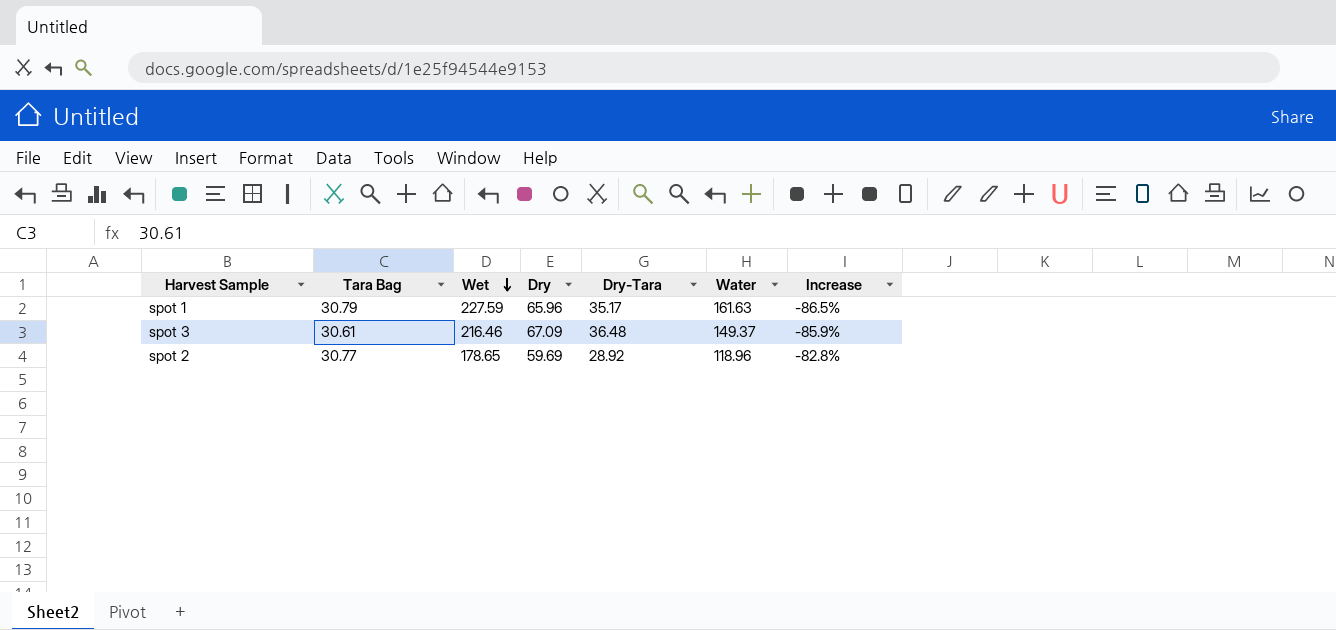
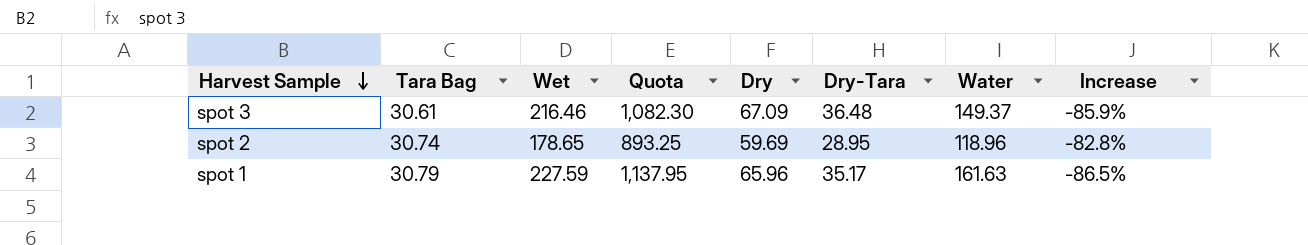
row order: Wet descending -> Harvest Sample descending
column Quota | formula: none -> [Wet] * 5
spot 2 | Tara Bag: 30.77 -> 30.74
spot 2 | Dry-Tara: 28.92 -> 28.95

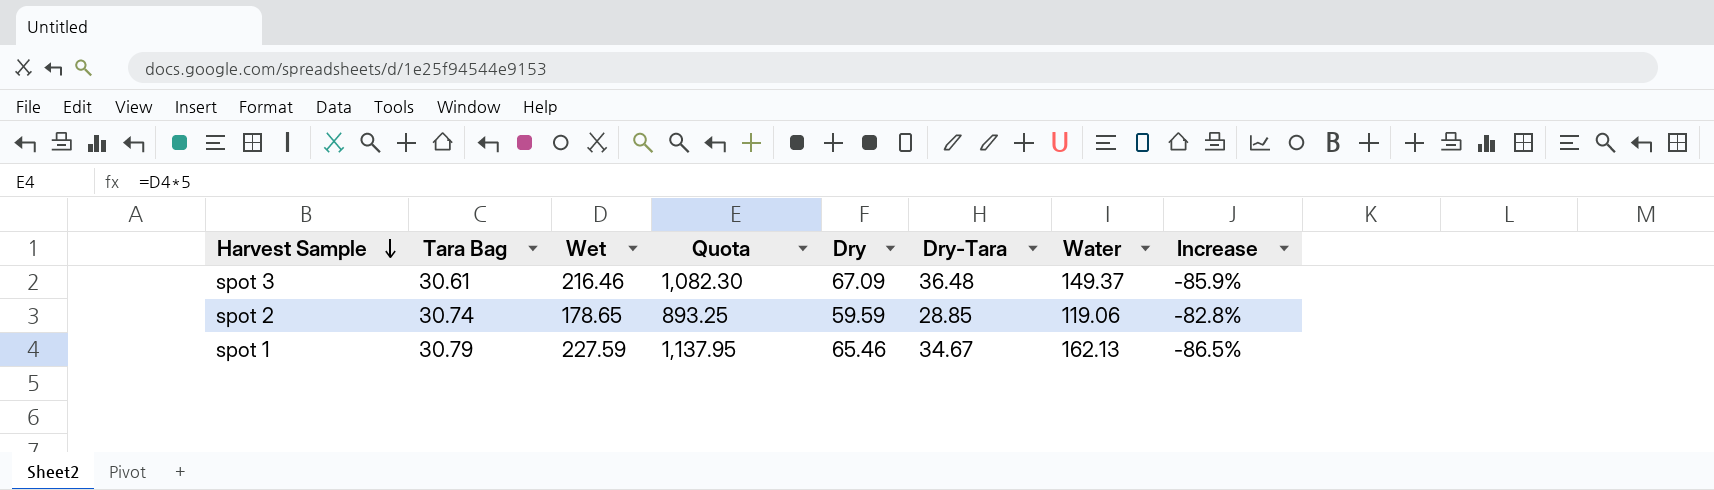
spot 2 | Dry: 59.69 -> 59.59
spot 2 | Dry-Tara: 28.95 -> 28.85
spot 2 | Water: 118.96 -> 119.06
spot 1 | Dry: 65.96 -> 65.46
spot 1 | Dry-Tara: 35.17 -> 34.67
spot 1 | Water: 161.63 -> 162.13

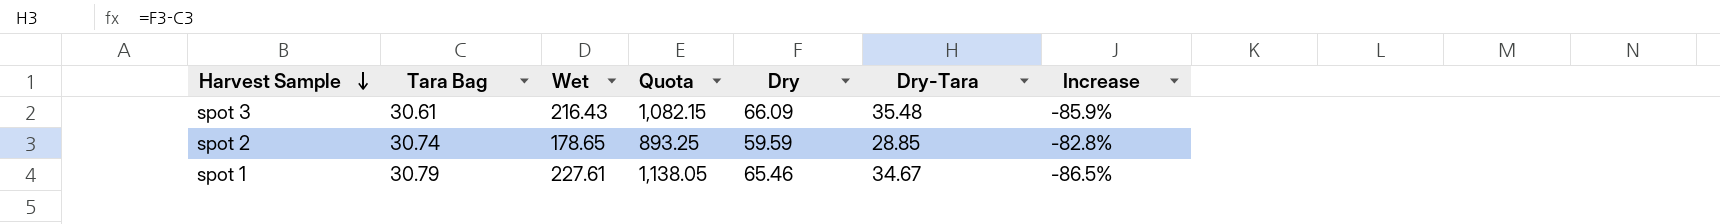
column Water | formula: [Wet] - [Dry] -> none
spot 3 | Wet: 216.46 -> 216.43
spot 3 | Quota: 1,082.30 -> 1,082.15
spot 3 | Dry: 67.09 -> 66.09
spot 3 | Dry-Tara: 36.48 -> 35.48
spot 1 | Wet: 227.59 -> 227.61
spot 1 | Quota: 1,137.95 -> 1,138.05

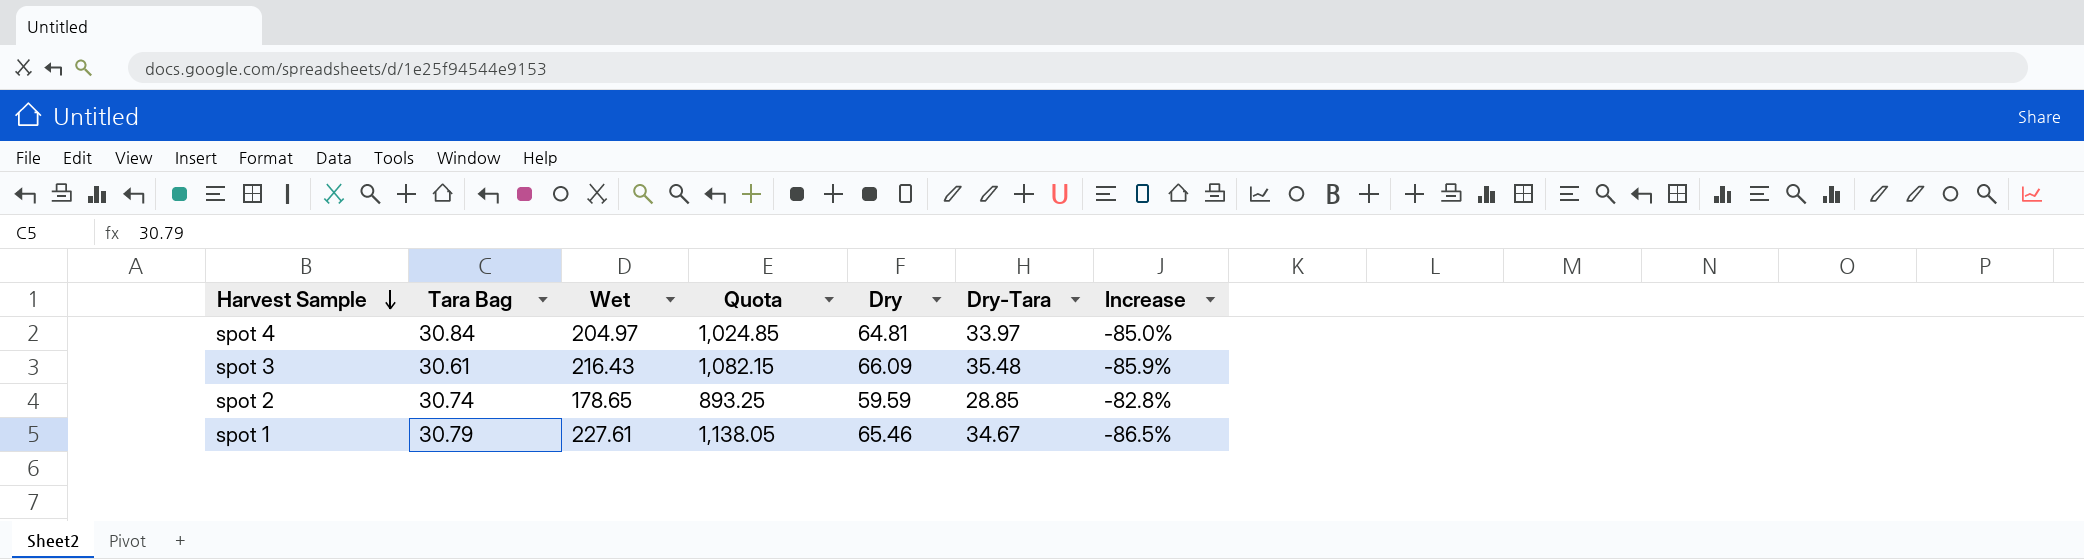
row spot 4: none -> 30.84 | 204.97 | 1,024.85 | 64.81 | 33.97 | -85.0%

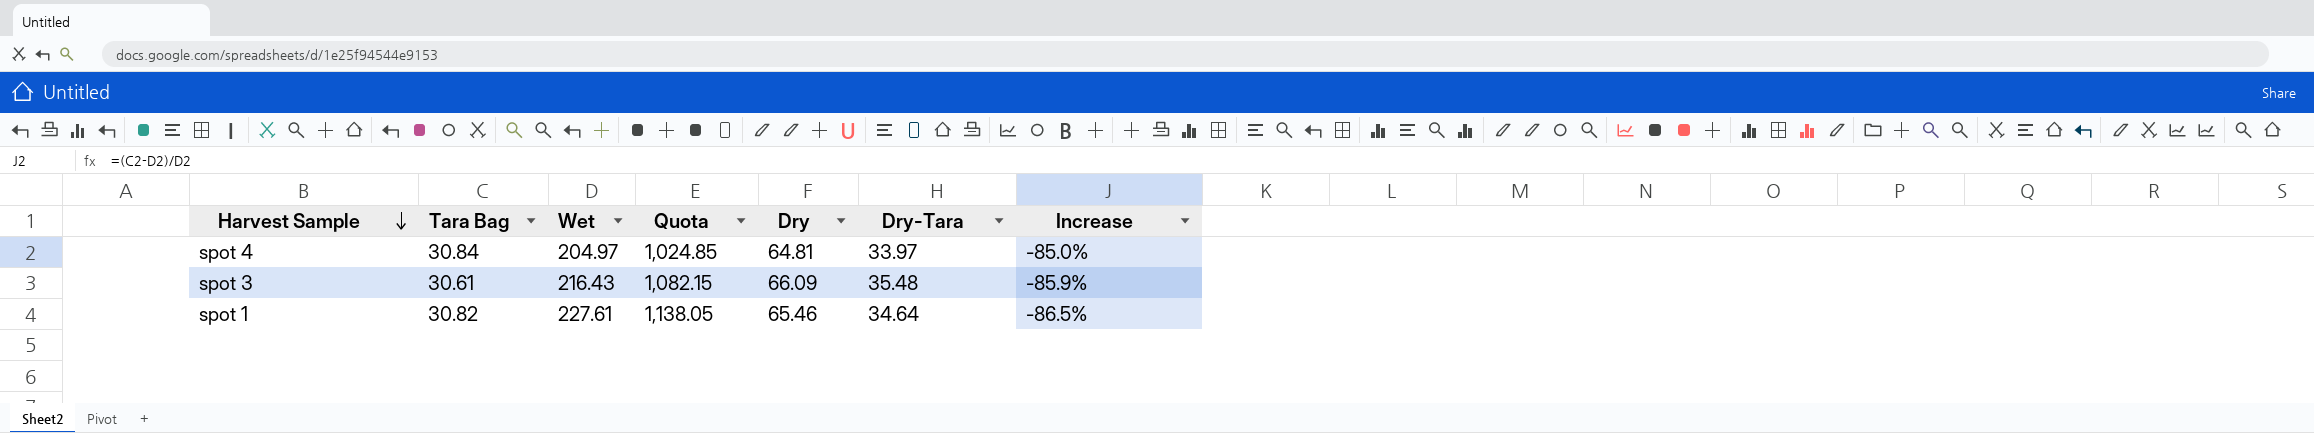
row spot 2: 30.74 | 178.65 | 893.25 | 59.59 | 28.85 | -82.8% -> none
spot 1 | Tara Bag: 30.79 -> 30.82
spot 1 | Dry-Tara: 34.67 -> 34.64

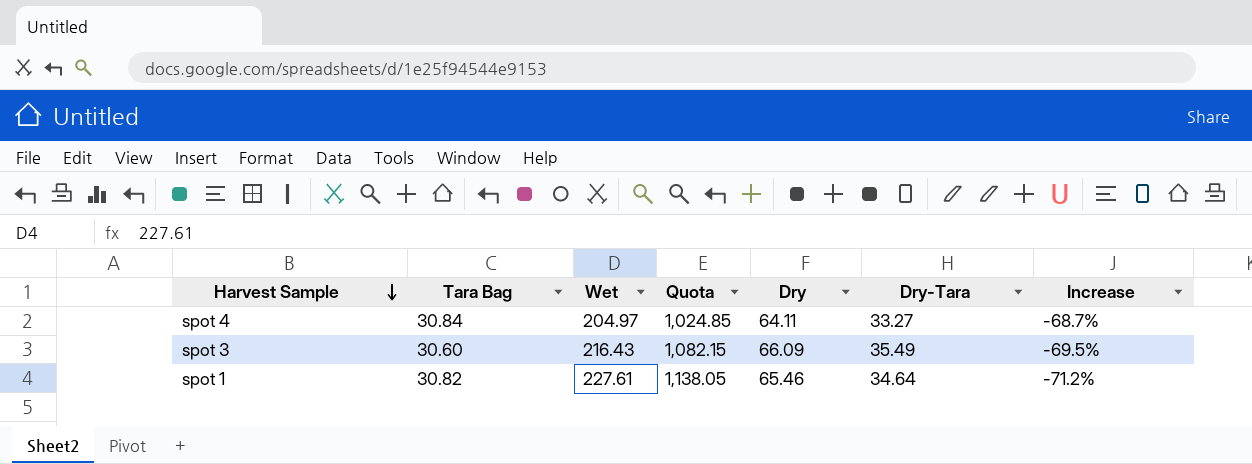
column Increase | formula: ([Tara Bag] - [Wet]) / [Wet] -> ([Dry] - [Wet]) / [Wet]
spot 4 | Dry: 64.81 -> 64.11
spot 4 | Dry-Tara: 33.97 -> 33.27
spot 3 | Tara Bag: 30.61 -> 30.60
spot 3 | Dry-Tara: 35.48 -> 35.49

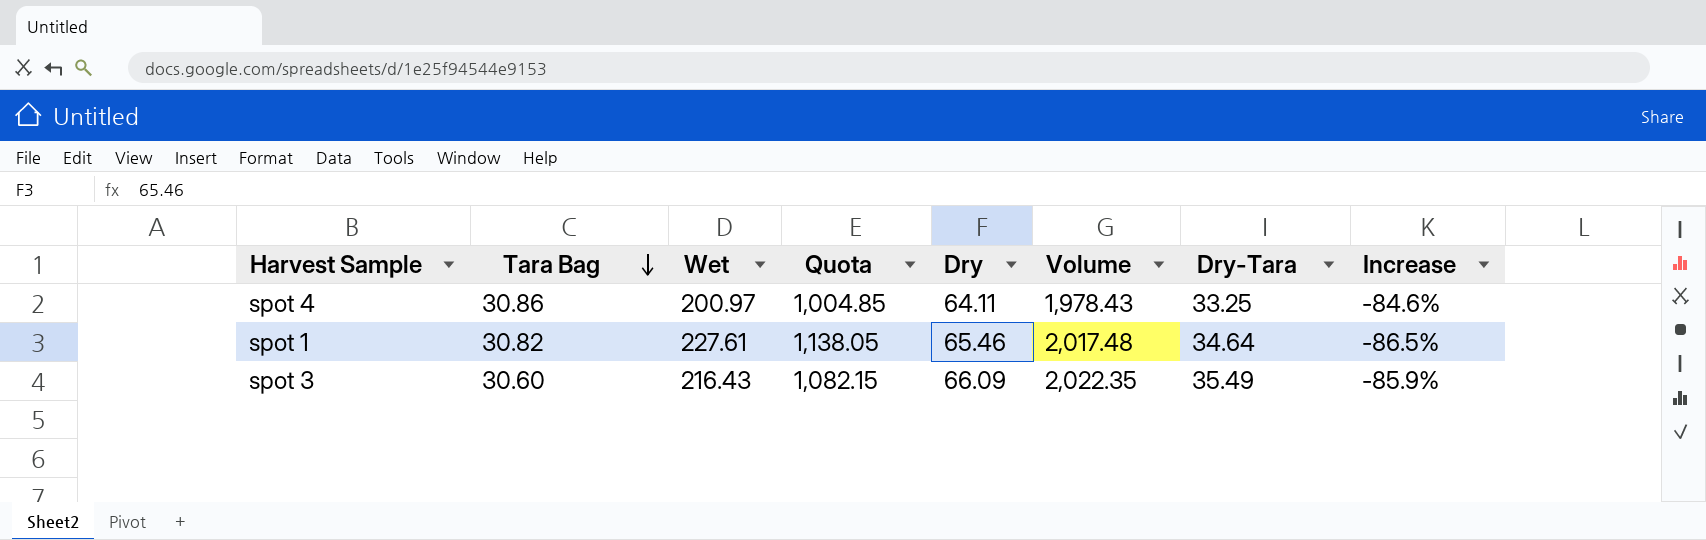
row order: Harvest Sample descending -> Tara Bag descending
column Volume | formula: none -> [Tara Bag] * [Dry]
column Increase | formula: ([Dry] - [Wet]) / [Wet] -> ([Tara Bag] - [Wet]) / [Wet]
spot 4 | Tara Bag: 30.84 -> 30.86
spot 4 | Wet: 204.97 -> 200.97
spot 4 | Quota: 1,024.85 -> 1,004.85
spot 4 | Dry-Tara: 33.27 -> 33.25

